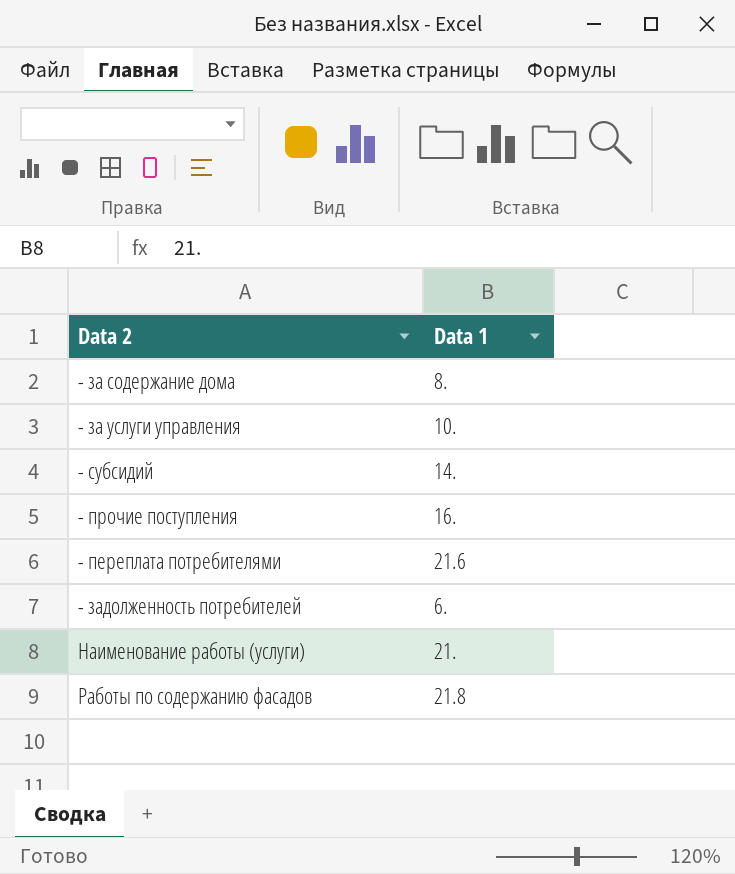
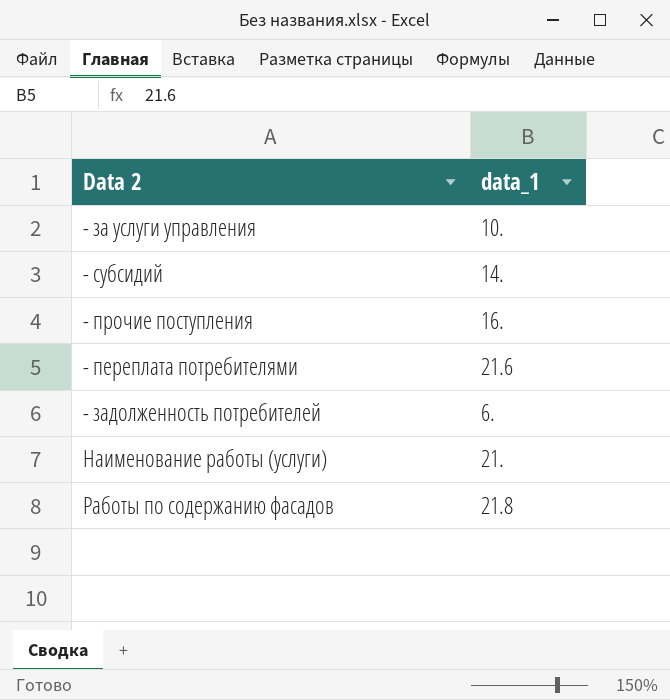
column name: Data 1 -> data_1
row - за содержание дома: 8. -> none

